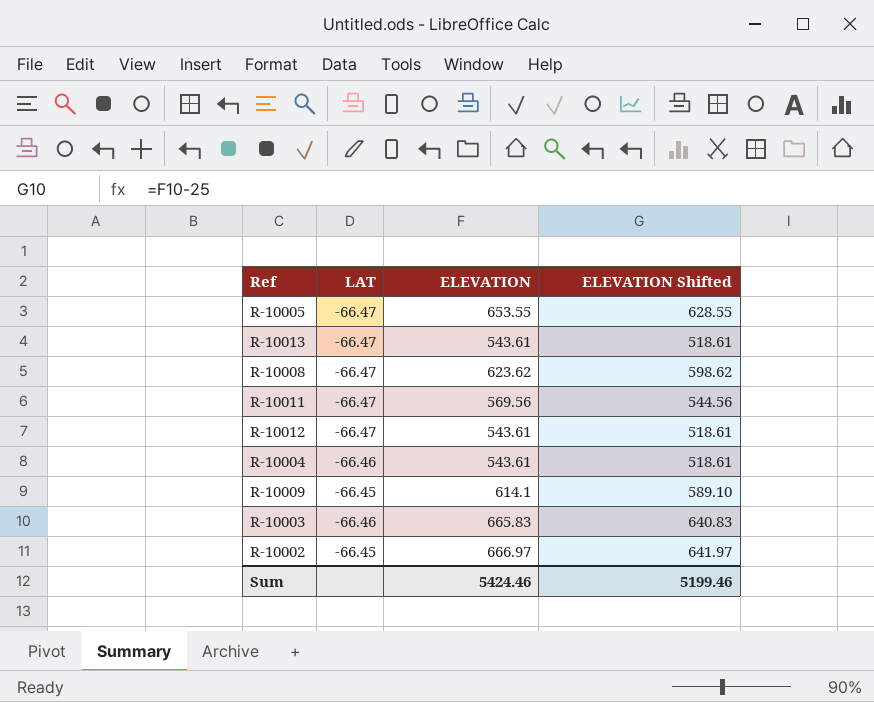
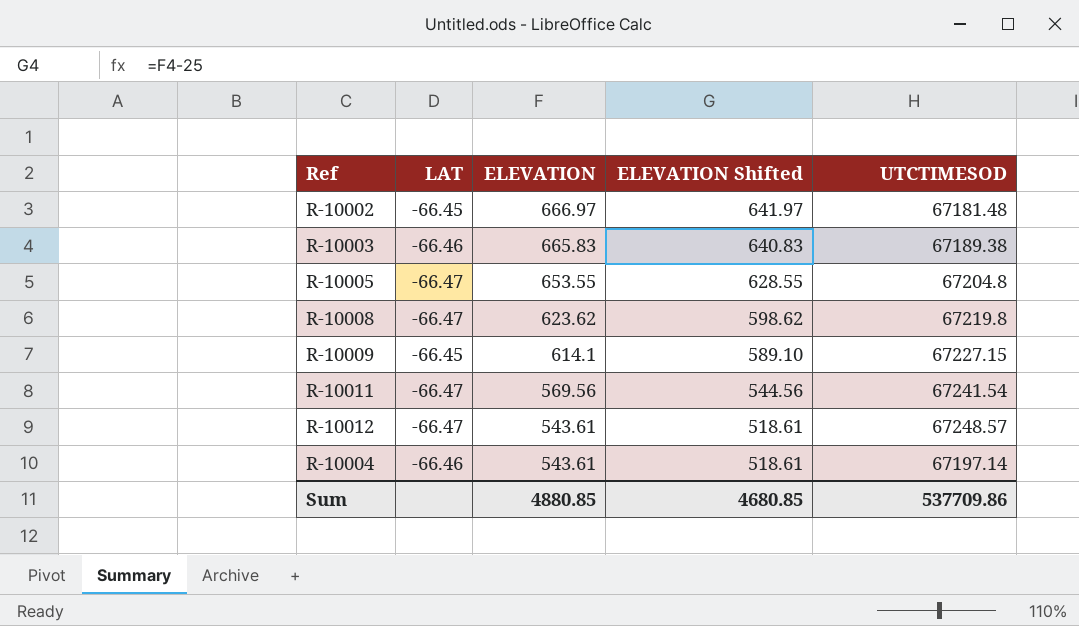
row order: none -> ELEVATION descending
column UTCTIMESOD | position: none -> 5
row R-10013: -66.47 | 543.61 | 518.61 -> none
Sum | ELEVATION: 5424.46 -> 4880.85
Sum | ELEVATION Shifted: 5199.46 -> 4680.85

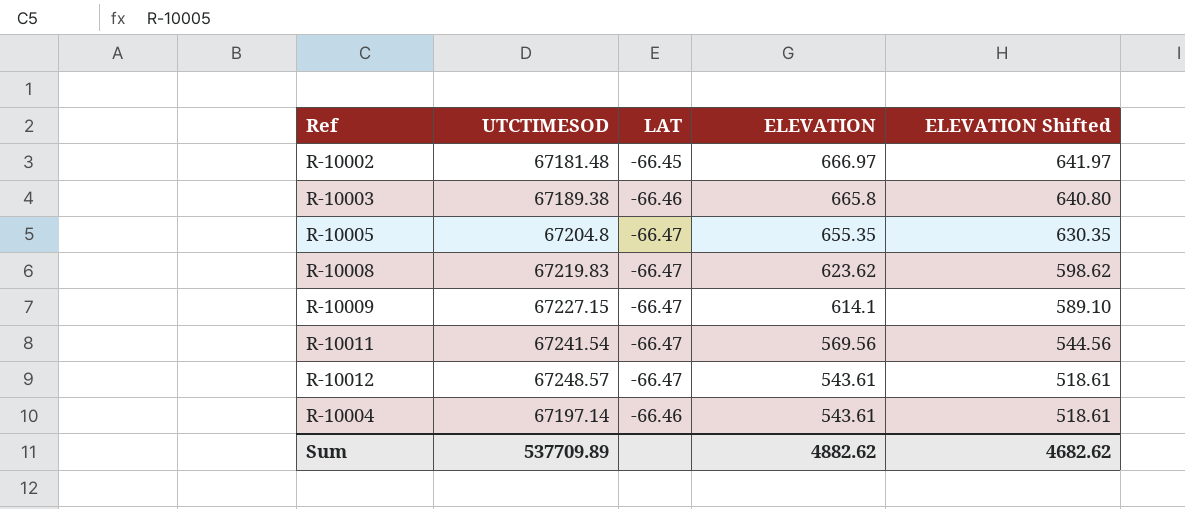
column UTCTIMESOD | position: 5 -> 2
R-10003 | ELEVATION: 665.83 -> 665.8
R-10003 | ELEVATION Shifted: 640.83 -> 640.80
R-10005 | ELEVATION: 653.55 -> 655.35
R-10005 | ELEVATION Shifted: 628.55 -> 630.35
R-10008 | UTCTIMESOD: 67219.8 -> 67219.83
R-10009 | LAT: -66.45 -> -66.47
Sum | UTCTIMESOD: 537709.86 -> 537709.89
Sum | ELEVATION: 4880.85 -> 4882.62
Sum | ELEVATION Shifted: 4680.85 -> 4682.62

